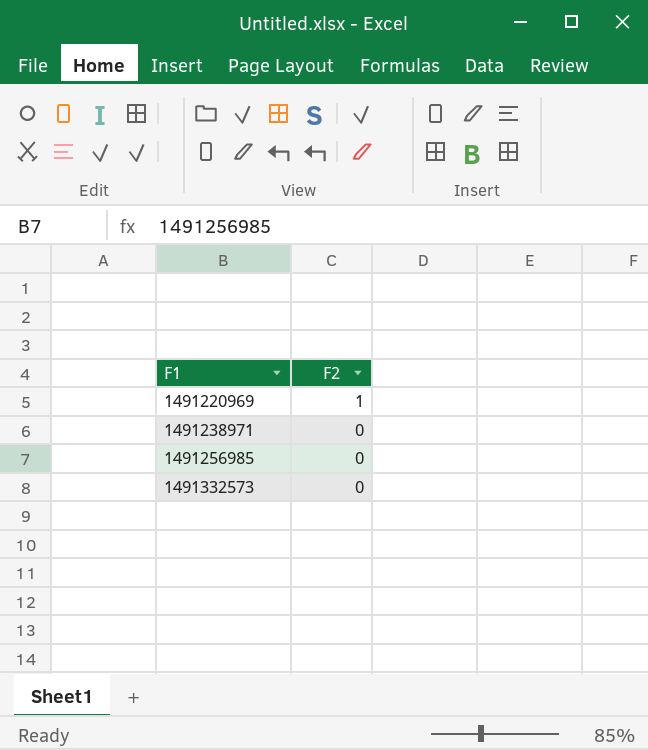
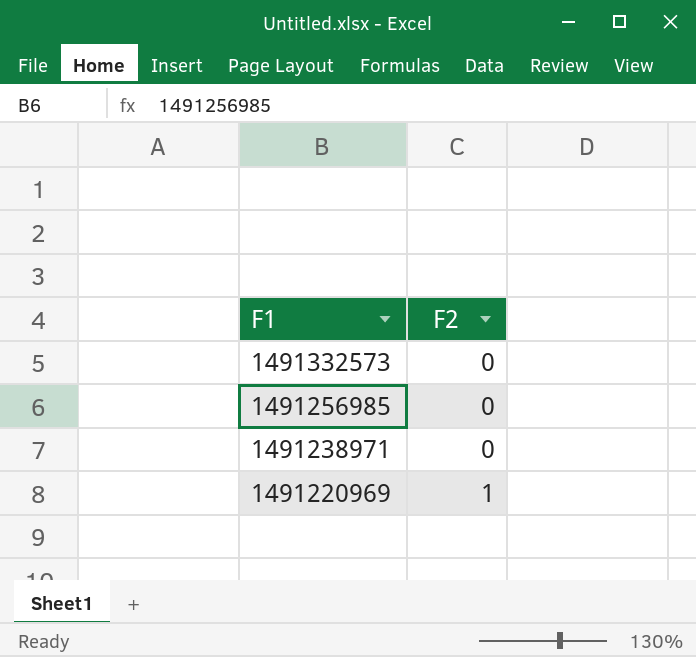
row order: F1 ascending -> F1 descending

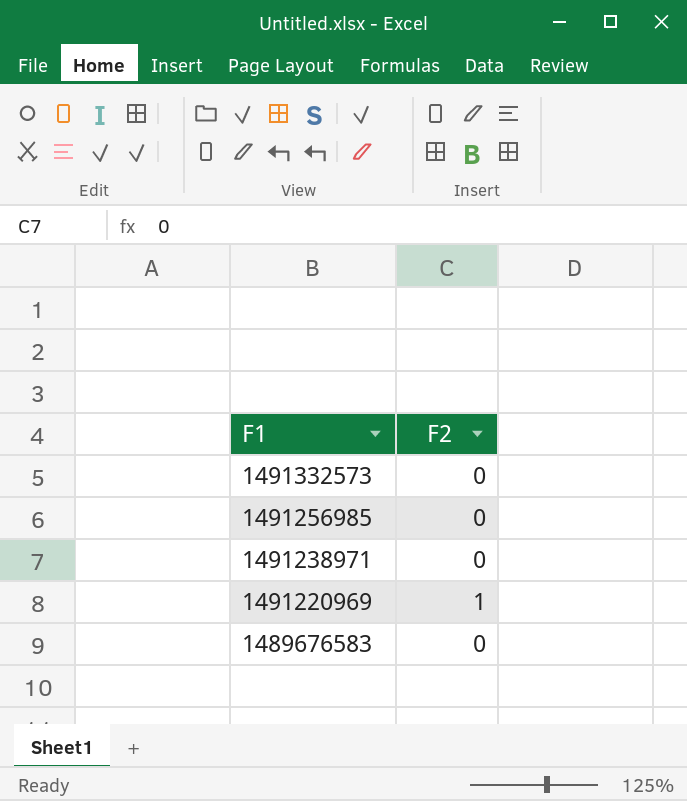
row 1489676583: none -> 0

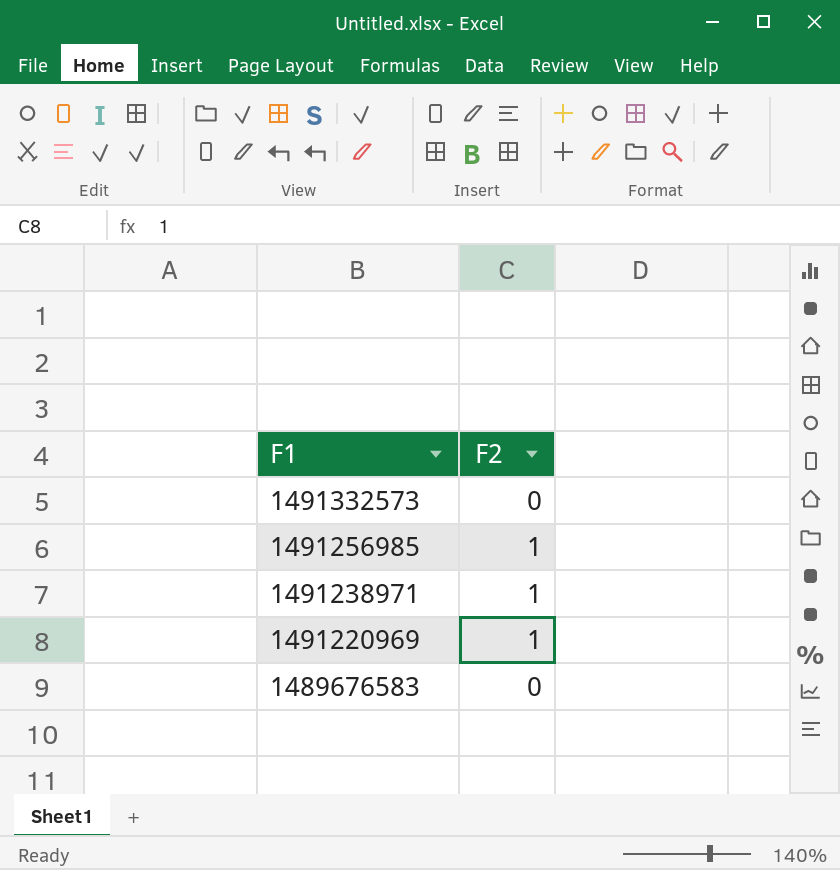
1491256985 | F2: 0 -> 1
1491238971 | F2: 0 -> 1

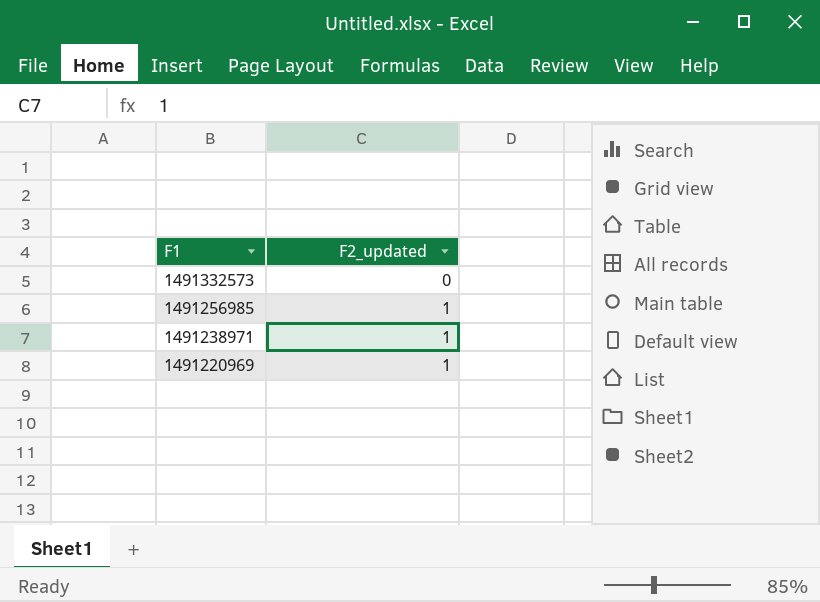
column name: F2 -> F2_updated
row 1489676583: 0 -> none

